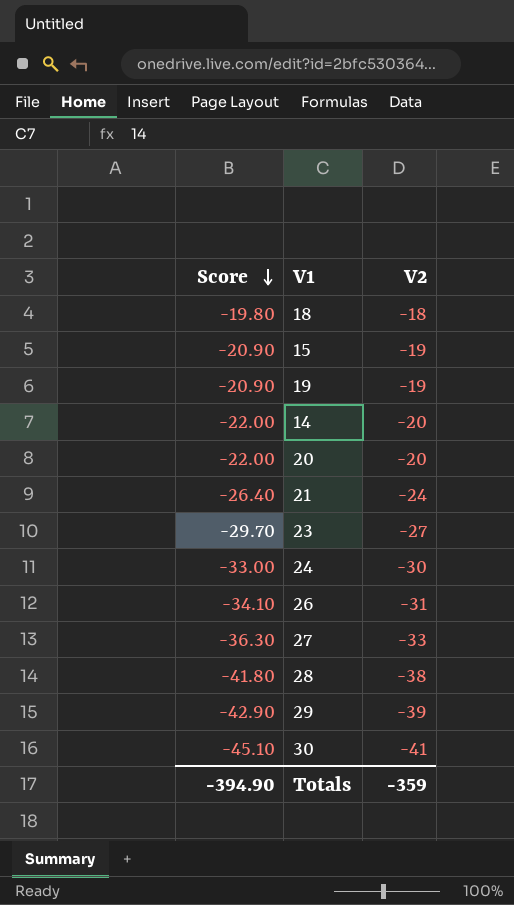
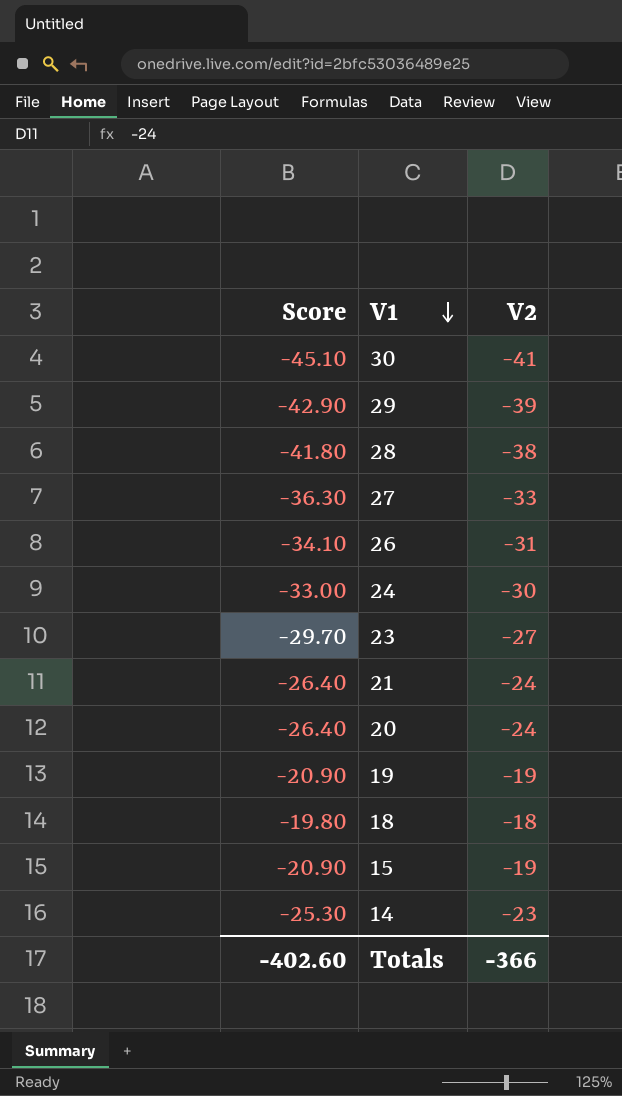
row order: Score descending -> V1 descending
20 | Score: -22.00 -> -26.40
20 | V2: -20 -> -24
14 | Score: -22.00 -> -25.30
14 | V2: -20 -> -23
Totals | Score: -394.90 -> -402.60
Totals | V2: -359 -> -366

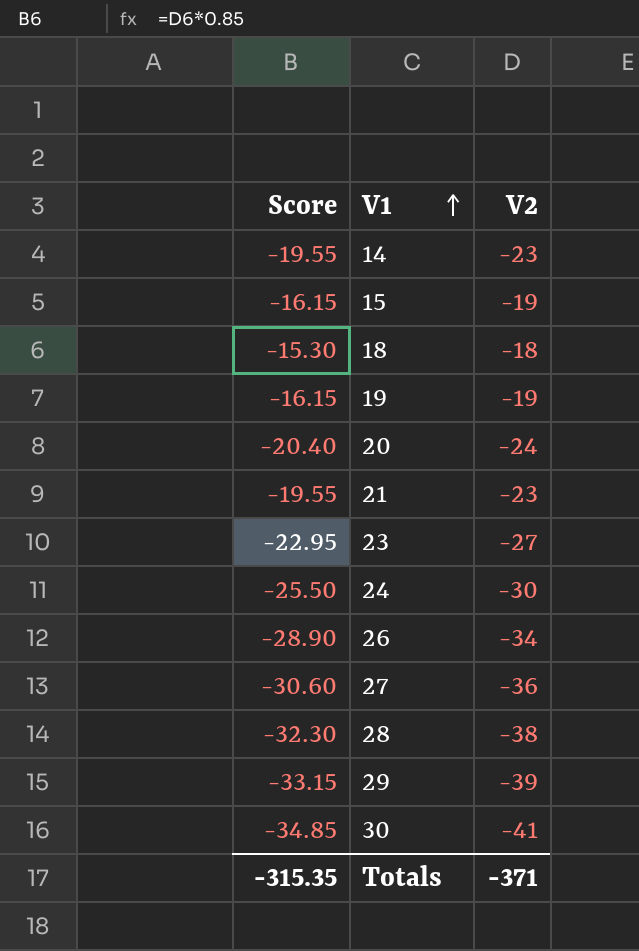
row order: V1 descending -> V1 ascending
column Score | formula: [V2] * 1.1 -> [V2] * 0.85
21 | V2: -24 -> -23
26 | V2: -31 -> -34
27 | V2: -33 -> -36
Totals | Score: -402.60 -> -315.35
Totals | V2: -366 -> -371

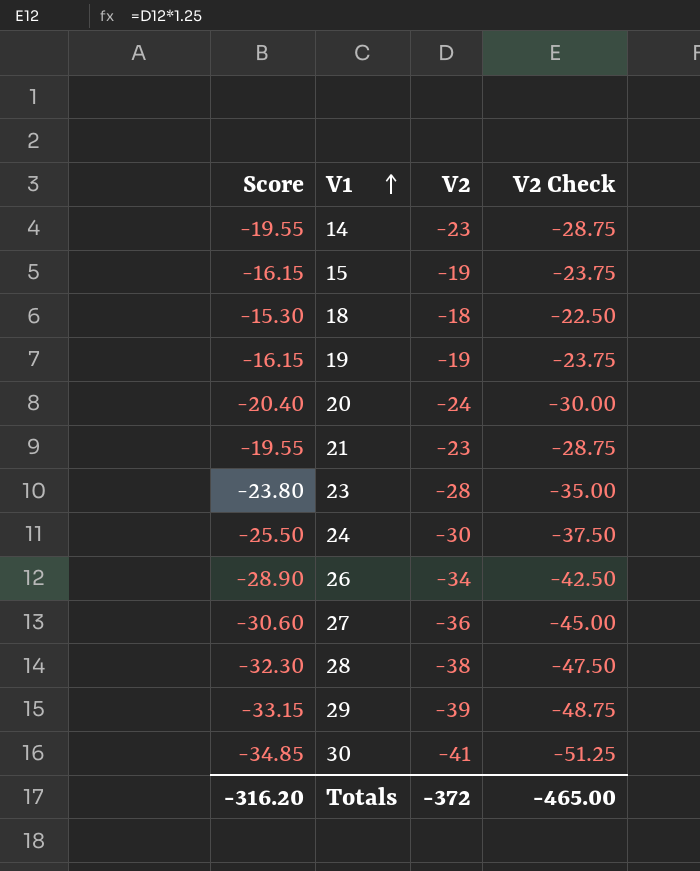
column V2 Check | formula: none -> [V2] * 1.25
23 | Score: -22.95 -> -23.80
23 | V2: -27 -> -28
Totals | Score: -315.35 -> -316.20
Totals | V2: -371 -> -372

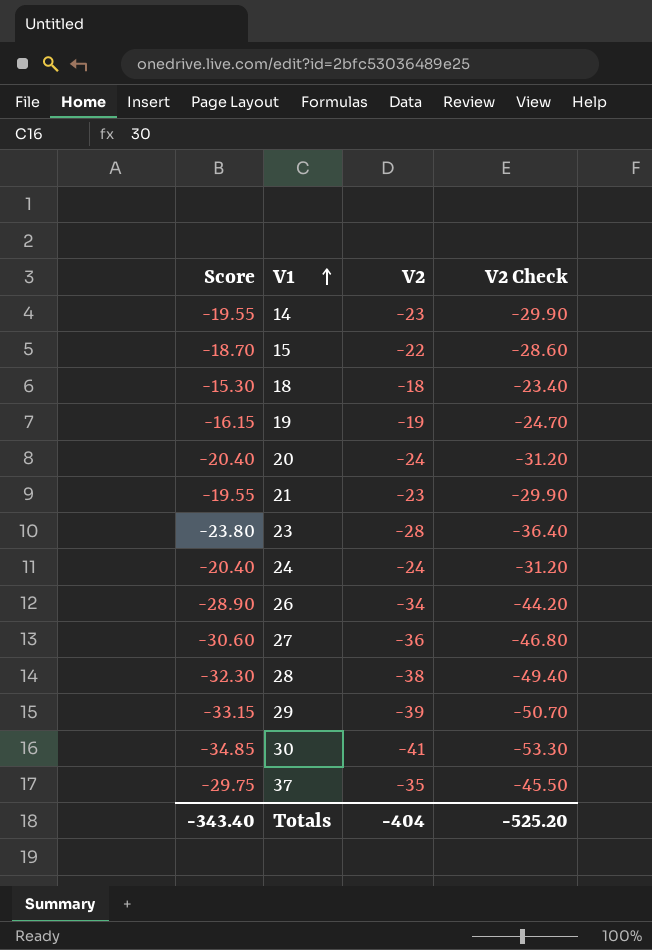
column V2 Check | formula: [V2] * 1.25 -> [V2] * 1.3
15 | Score: -16.15 -> -18.70
15 | V2: -19 -> -22
24 | Score: -25.50 -> -20.40
24 | V2: -30 -> -24
row 37: none -> -29.75 | -35 | -45.50
Totals | Score: -316.20 -> -343.40
Totals | V2: -372 -> -404
Totals | V2 Check: -465.00 -> -525.20

